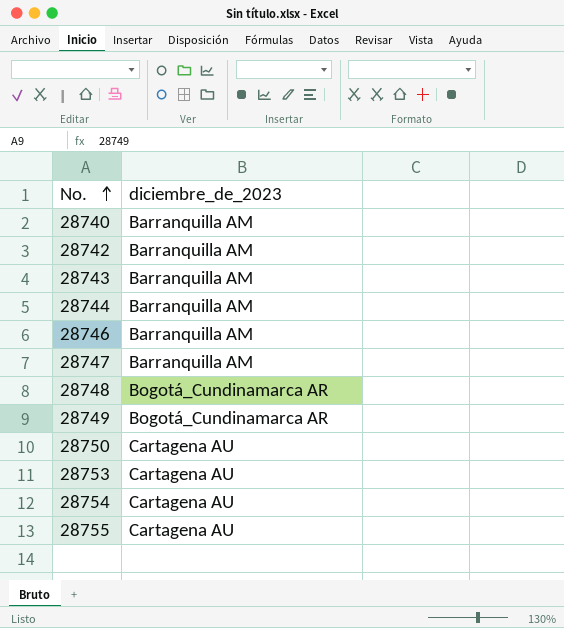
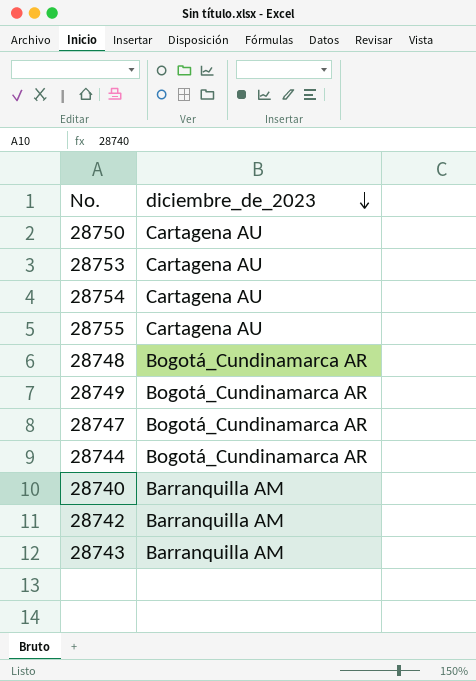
row order: No. ascending -> diciembre_de_2023 descending
row 28746: Barranquilla AM -> none
28747 | diciembre_de_2023: Barranquilla AM -> Bogotá_Cundinamarca AR
28744 | diciembre_de_2023: Barranquilla AM -> Bogotá_Cundinamarca AR

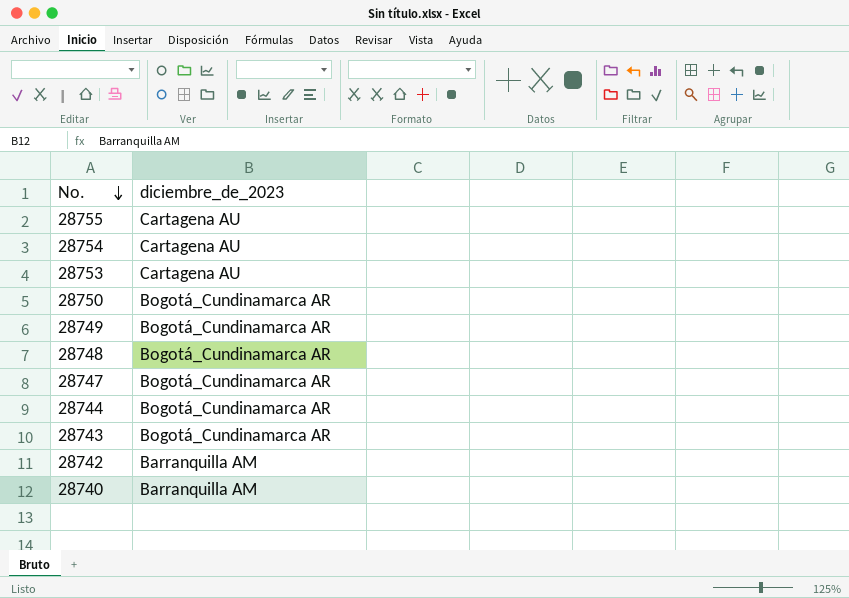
row order: diciembre_de_2023 descending -> No. descending
28750 | diciembre_de_2023: Cartagena AU -> Bogotá_Cundinamarca AR
28743 | diciembre_de_2023: Barranquilla AM -> Bogotá_Cundinamarca AR

